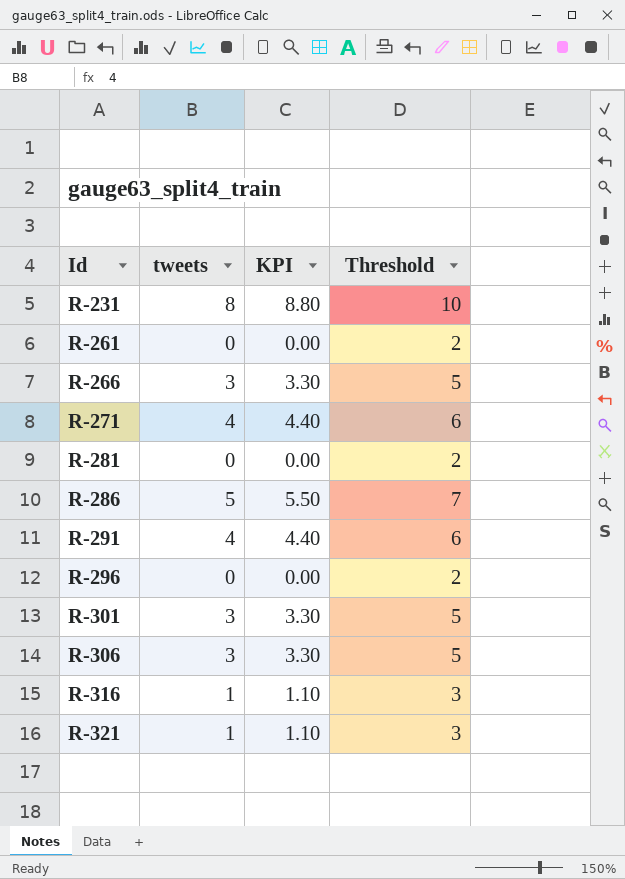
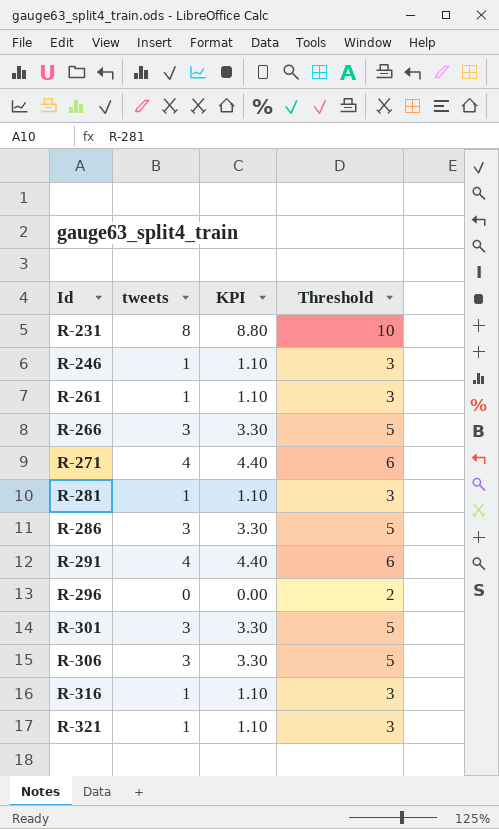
row R-246: none -> 1 | 1.10 | 3
R-261 | tweets: 0 -> 1
R-261 | KPI: 0.00 -> 1.10
R-261 | Threshold: 2 -> 3
R-281 | tweets: 0 -> 1
R-281 | KPI: 0.00 -> 1.10
R-281 | Threshold: 2 -> 3
R-286 | tweets: 5 -> 3
R-286 | KPI: 5.50 -> 3.30
R-286 | Threshold: 7 -> 5

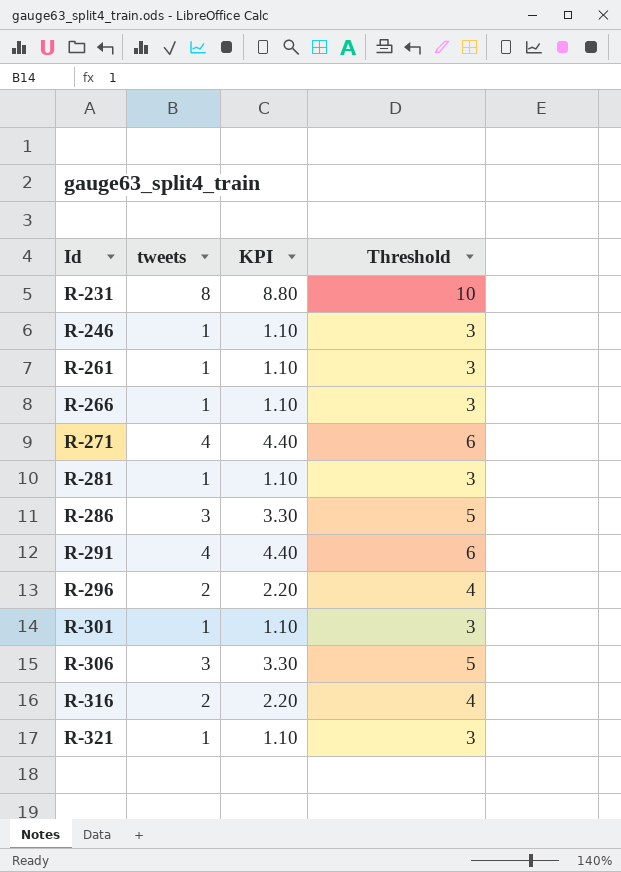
R-266 | tweets: 3 -> 1
R-266 | KPI: 3.30 -> 1.10
R-266 | Threshold: 5 -> 3
R-296 | tweets: 0 -> 2
R-296 | KPI: 0.00 -> 2.20
R-296 | Threshold: 2 -> 4
R-301 | tweets: 3 -> 1
R-301 | KPI: 3.30 -> 1.10
R-301 | Threshold: 5 -> 3
R-316 | tweets: 1 -> 2
R-316 | KPI: 1.10 -> 2.20
R-316 | Threshold: 3 -> 4

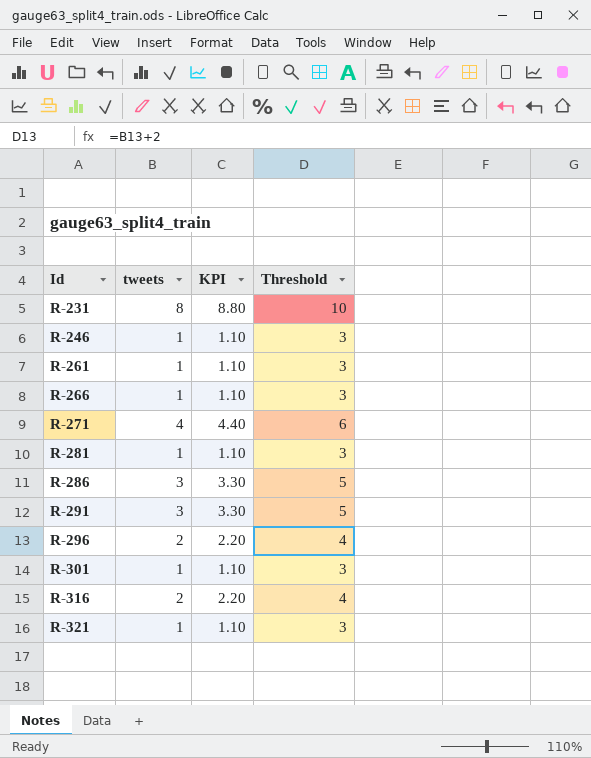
row R-306: 3 | 3.30 | 5 -> none
R-291 | tweets: 4 -> 3
R-291 | KPI: 4.40 -> 3.30
R-291 | Threshold: 6 -> 5

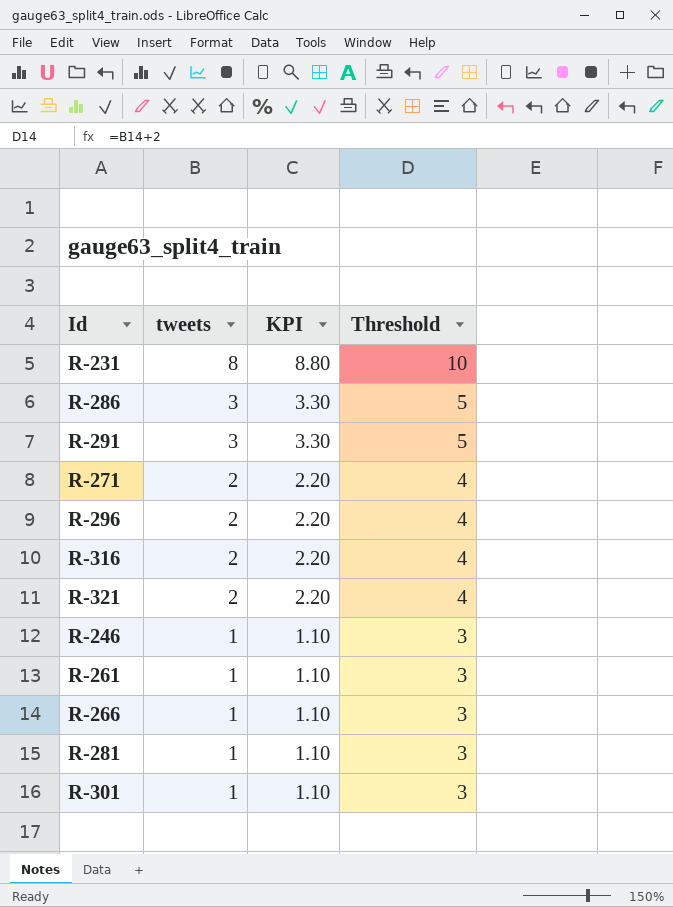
row order: Id ascending -> tweets descending
R-271 | tweets: 4 -> 2
R-271 | KPI: 4.40 -> 2.20
R-271 | Threshold: 6 -> 4
R-321 | tweets: 1 -> 2
R-321 | KPI: 1.10 -> 2.20
R-321 | Threshold: 3 -> 4

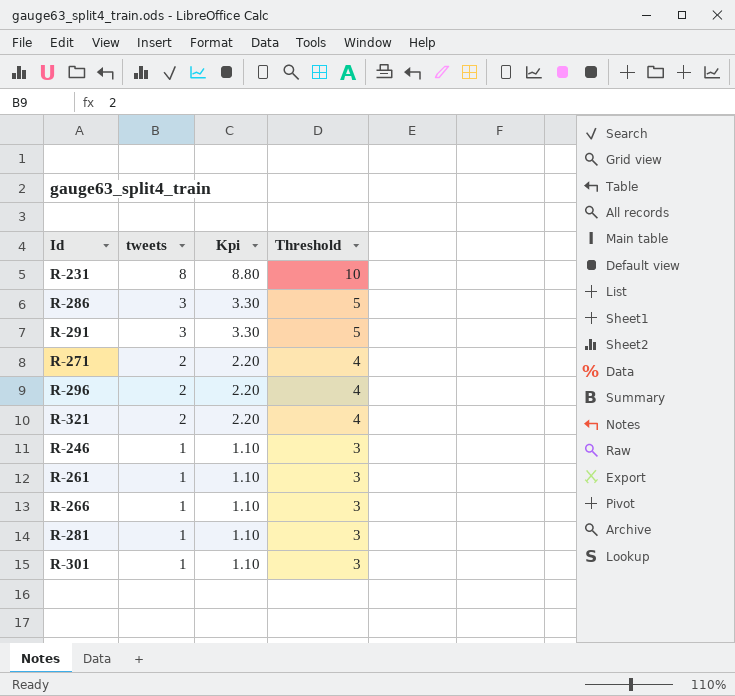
column name: KPI -> Kpi
row R-316: 2 | 2.20 | 4 -> none

